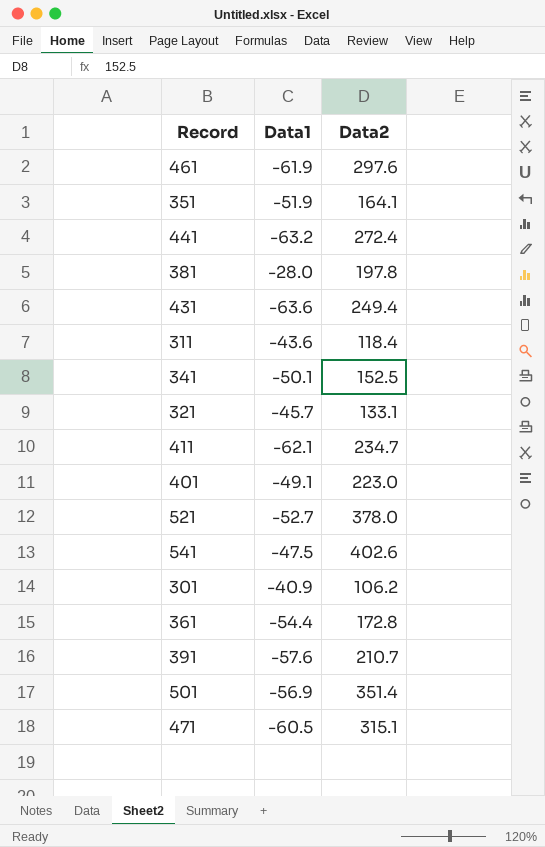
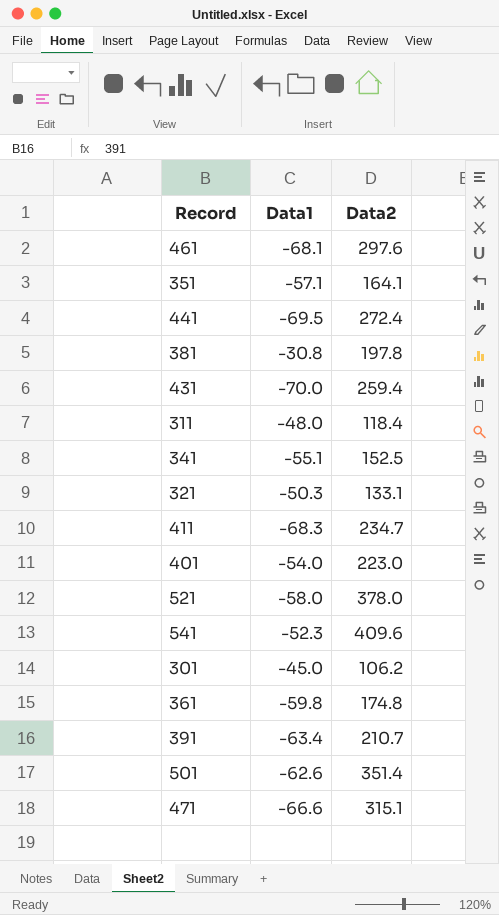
461 | Data1: -61.9 -> -68.1
351 | Data1: -51.9 -> -57.1
441 | Data1: -63.2 -> -69.5
381 | Data1: -28.0 -> -30.8
431 | Data1: -63.6 -> -70.0
431 | Data2: 249.4 -> 259.4
311 | Data1: -43.6 -> -48.0
341 | Data1: -50.1 -> -55.1
321 | Data1: -45.7 -> -50.3
411 | Data1: -62.1 -> -68.3
401 | Data1: -49.1 -> -54.0
521 | Data1: -52.7 -> -58.0
541 | Data1: -47.5 -> -52.3
541 | Data2: 402.6 -> 409.6
301 | Data1: -40.9 -> -45.0
361 | Data1: -54.4 -> -59.8
361 | Data2: 172.8 -> 174.8
391 | Data1: -57.6 -> -63.4
501 | Data1: -56.9 -> -62.6
471 | Data1: -60.5 -> -66.6

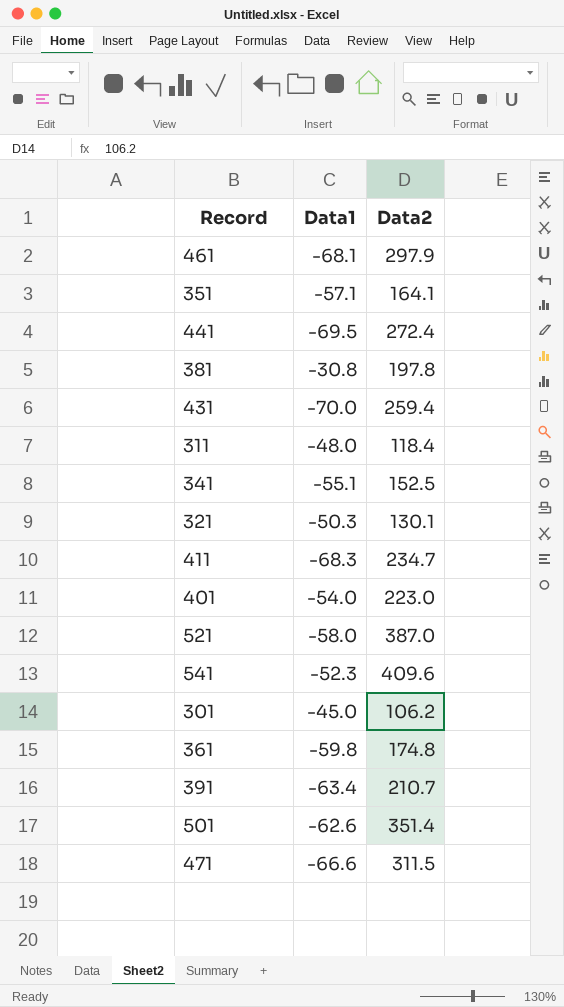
461 | Data2: 297.6 -> 297.9
321 | Data2: 133.1 -> 130.1
521 | Data2: 378.0 -> 387.0
471 | Data2: 315.1 -> 311.5

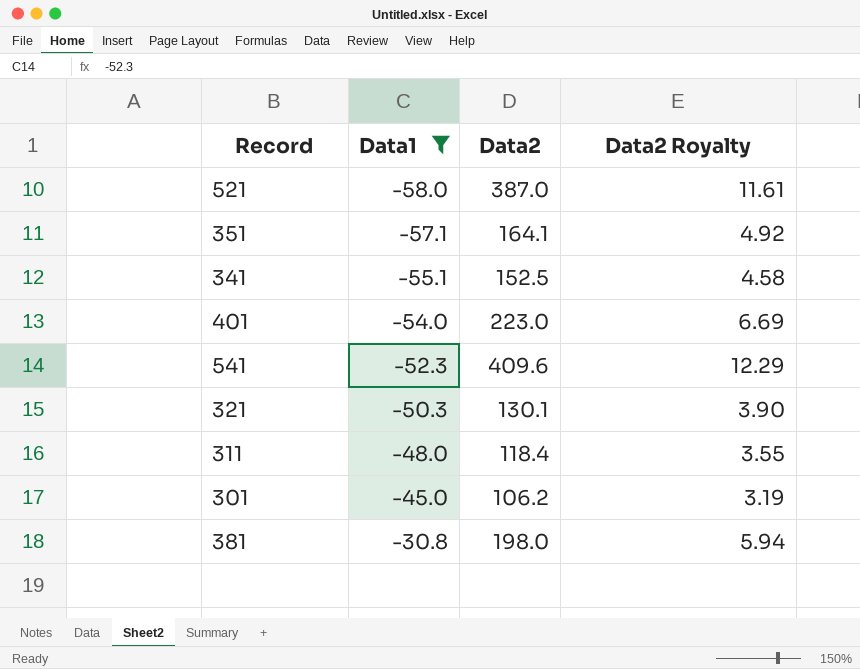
filter: none -> Data1 >= -58.0
row order: none -> Data1 ascending
column Data2 Royalty | formula: none -> [Data2] * 0.03
381 | Data2: 197.8 -> 198.0

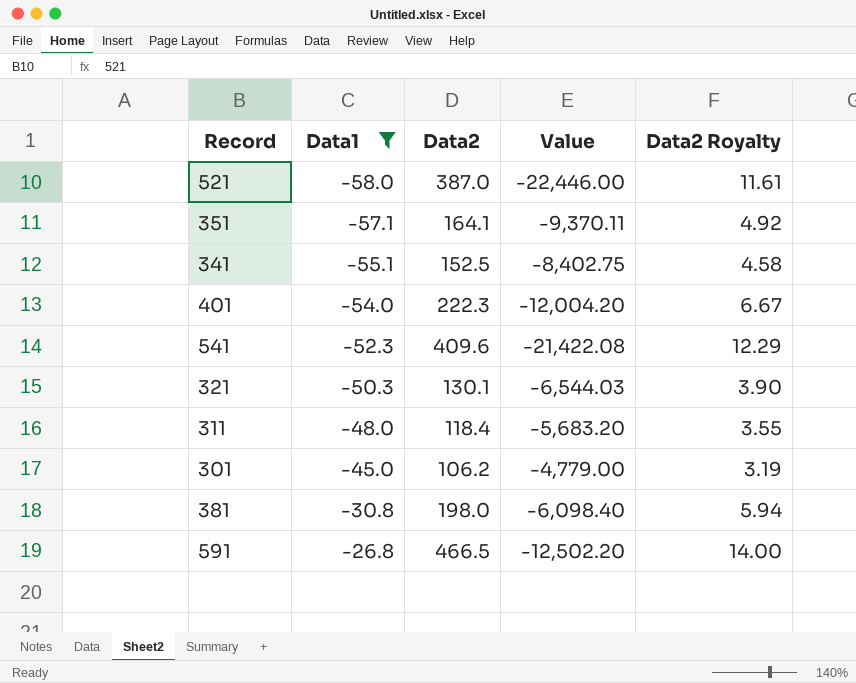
column Value | formula: none -> [Data1] * [Data2]
401 | Data2: 223.0 -> 222.3
401 | Data2 Royalty: 6.69 -> 6.67
row 591: none -> -26.8 | 466.5 | -12,502.20 | 14.00

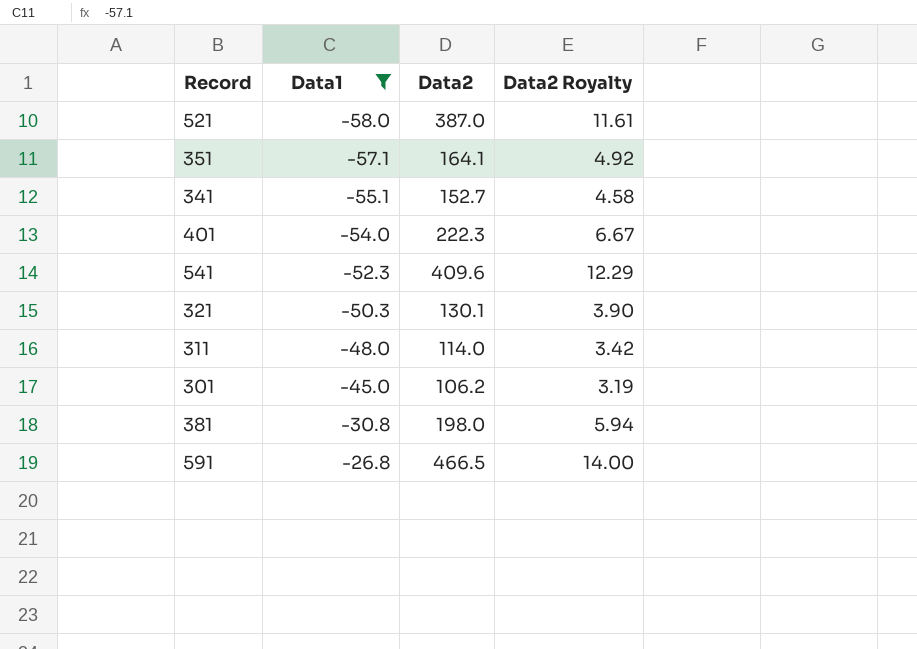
column Value | formula: [Data1] * [Data2] -> none
341 | Data2: 152.5 -> 152.7
311 | Data2: 118.4 -> 114.0
311 | Data2 Royalty: 3.55 -> 3.42

